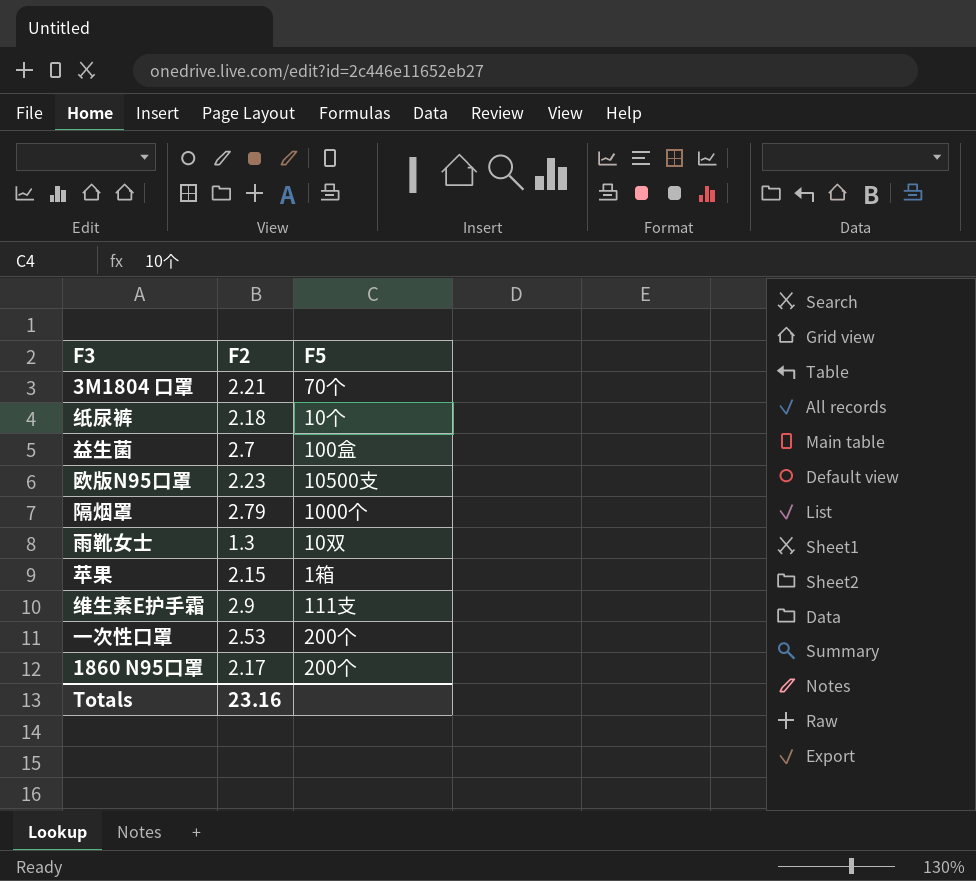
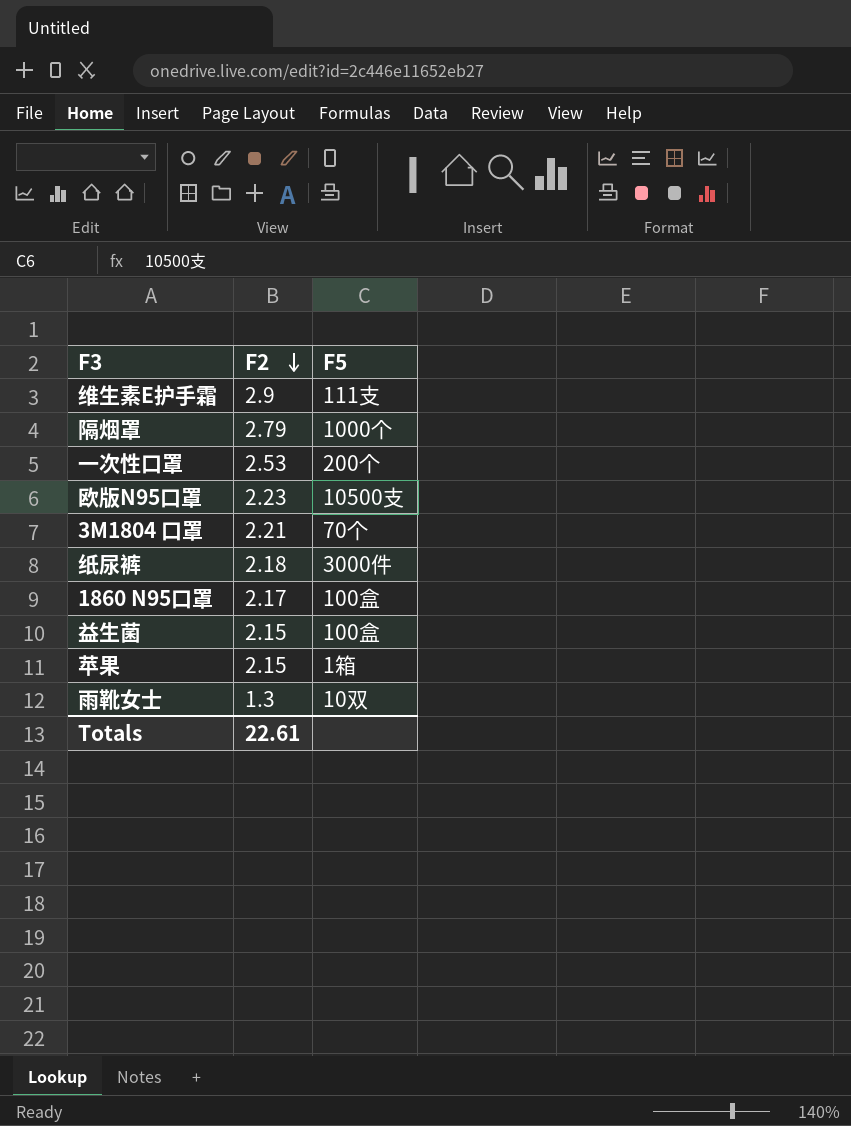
row order: none -> F2 descending
纸尿裤 | F5: 10个 -> 3000件
1860 N95口罩 | F5: 200个 -> 100盒
益生菌 | F2: 2.7 -> 2.15
Totals | F2: 23.16 -> 22.61

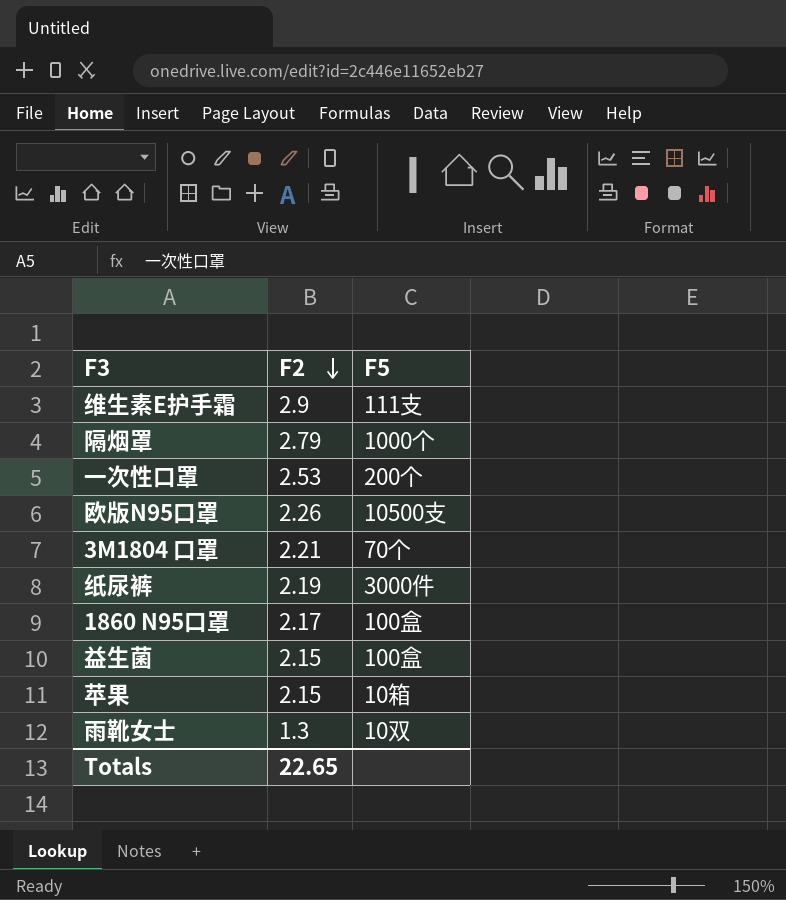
欧版N95口罩 | F2: 2.23 -> 2.26
纸尿裤 | F2: 2.18 -> 2.19
苹果 | F5: 1箱 -> 10箱
Totals | F2: 22.61 -> 22.65

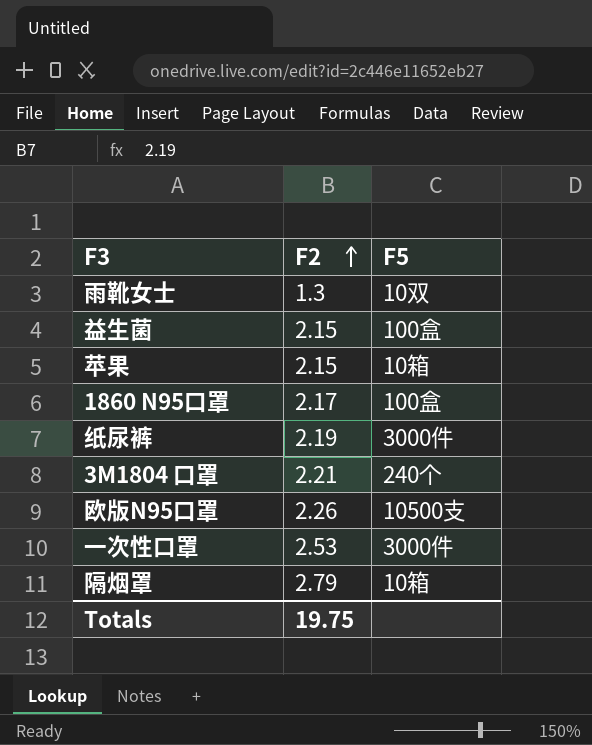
row order: F2 descending -> F2 ascending
row 维生素E护手霜: 2.9 | 111支 -> none
3M1804 口罩 | F5: 70个 -> 240个
一次性口罩 | F5: 200个 -> 3000件
隔烟罩 | F5: 1000个 -> 10箱
Totals | F2: 22.65 -> 19.75

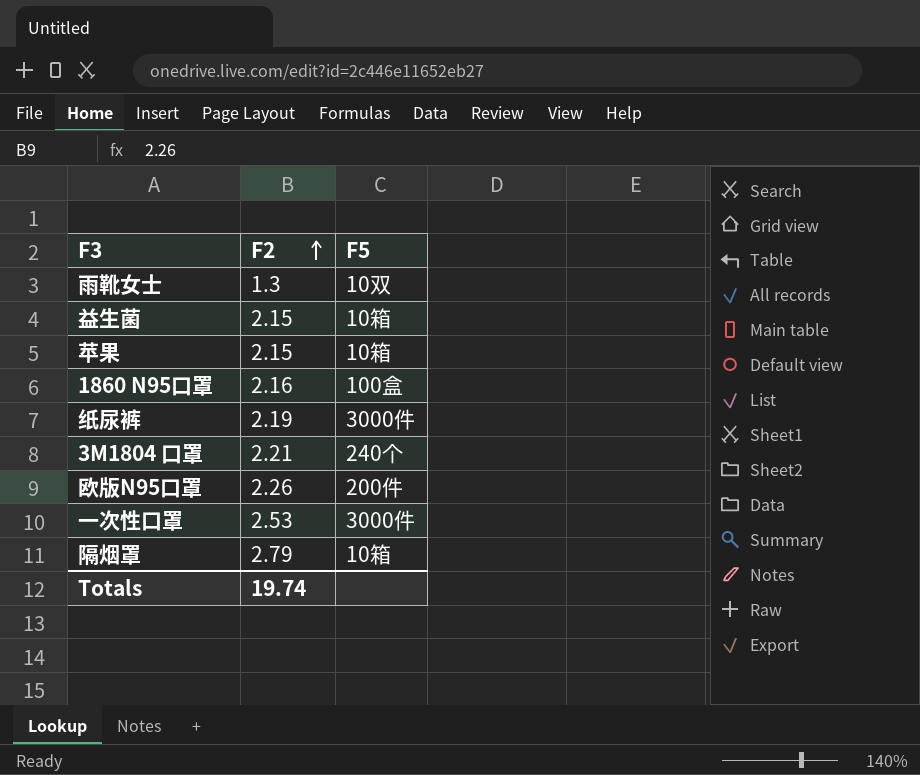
益生菌 | F5: 100盒 -> 10箱
1860 N95口罩 | F2: 2.17 -> 2.16
欧版N95口罩 | F5: 10500支 -> 200件
Totals | F2: 19.75 -> 19.74

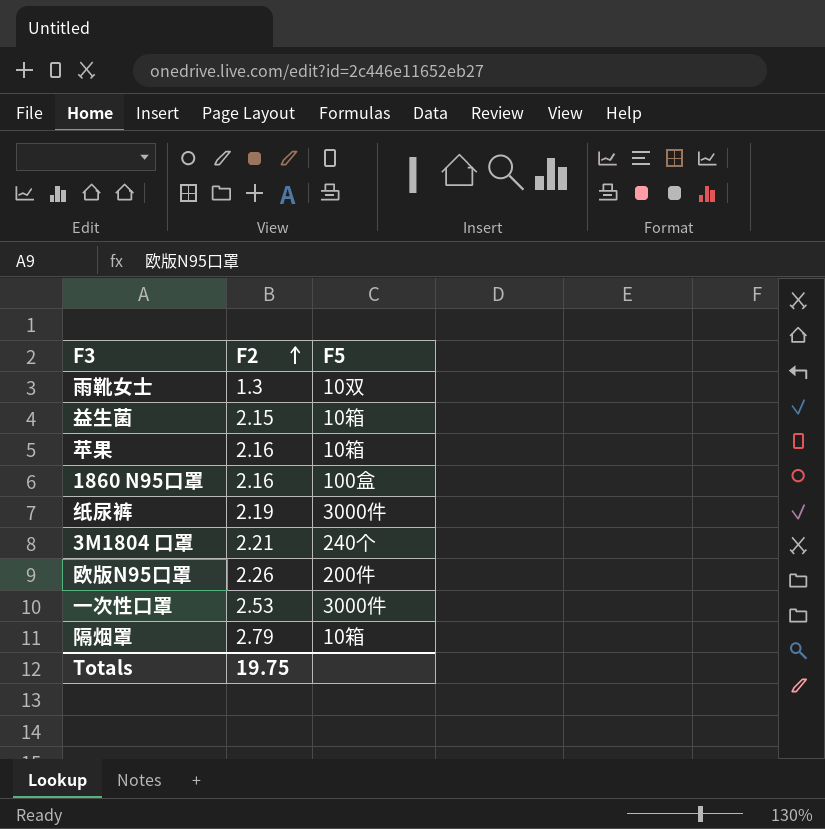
苹果 | F2: 2.15 -> 2.16
Totals | F2: 19.74 -> 19.75

